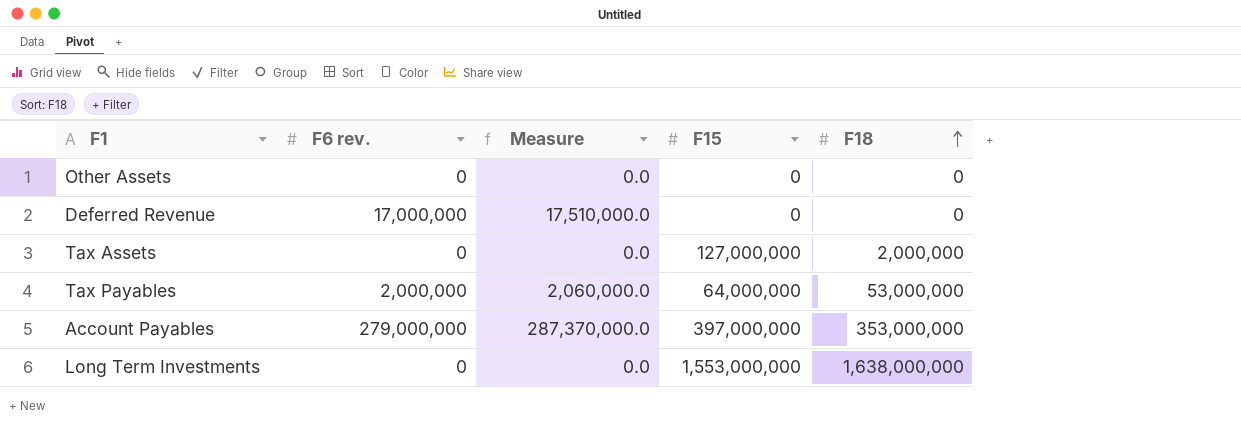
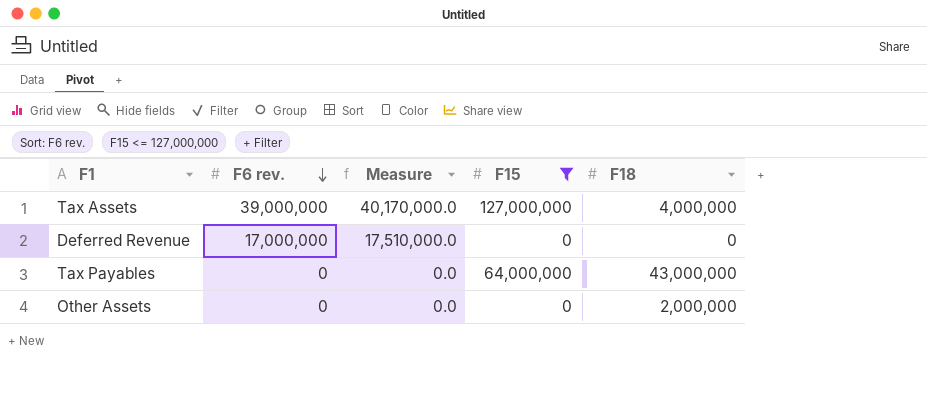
filter: none -> F15 <= 127,000,000
row order: F18 ascending -> F6 rev. descending
Tax Assets | F6 rev.: 0 -> 39,000,000
Tax Assets | Measure: 0.0 -> 40,170,000.0
Tax Assets | F18: 2,000,000 -> 4,000,000
Tax Payables | F6 rev.: 2,000,000 -> 0
Tax Payables | Measure: 2,060,000.0 -> 0.0
Tax Payables | F18: 53,000,000 -> 43,000,000
Other Assets | F18: 0 -> 2,000,000

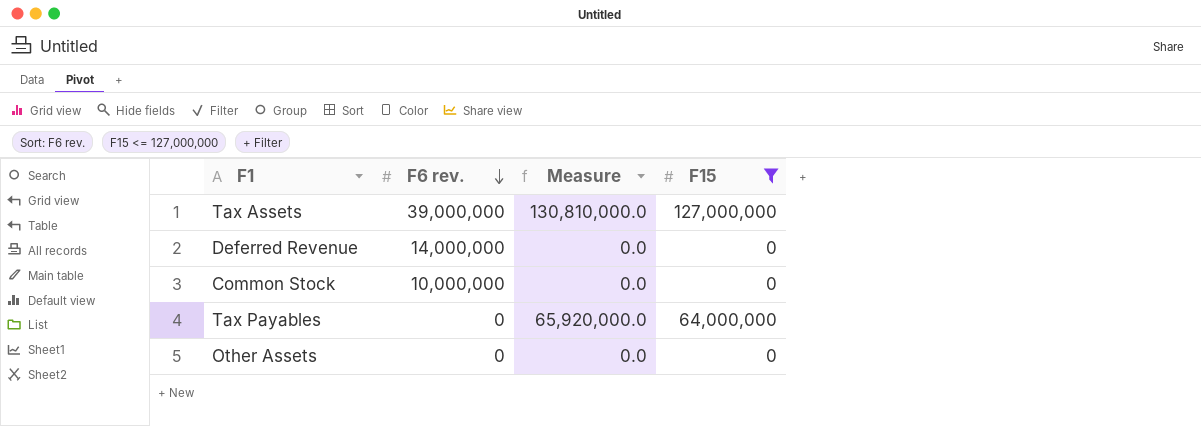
column F18 | position: 5 -> none
column Measure | formula: [F6 rev.] * 1.03 -> [F15] * 1.03
Deferred Revenue | F6 rev.: 17,000,000 -> 14,000,000
row Common Stock: none -> 10,000,000 | 0.0 | 0

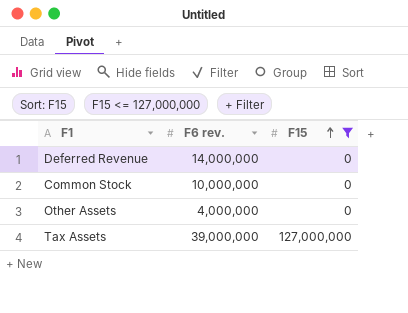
row order: F6 rev. descending -> F15 ascending
column Measure | formula: [F15] * 1.03 -> none
row Tax Payables: 0 | 65,920,000.0 | 64,000,000 -> none
Other Assets | F6 rev.: 0 -> 4,000,000

